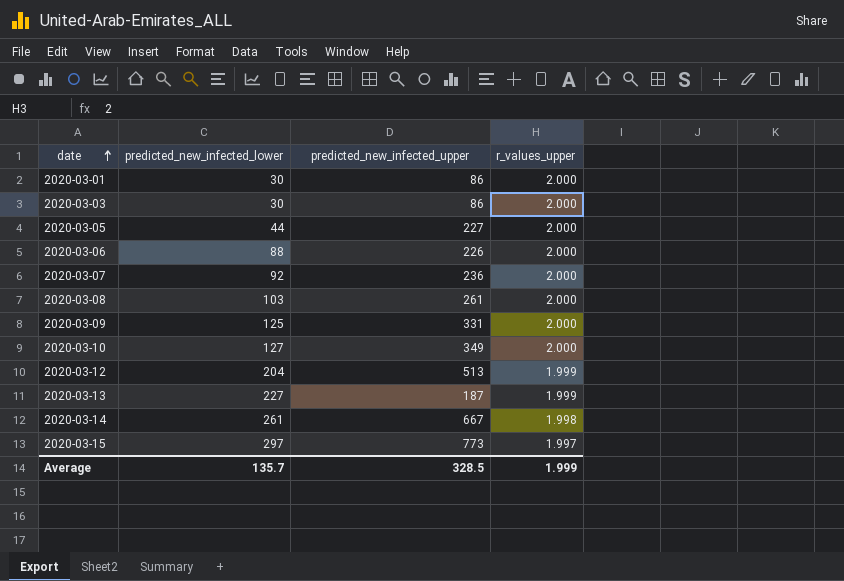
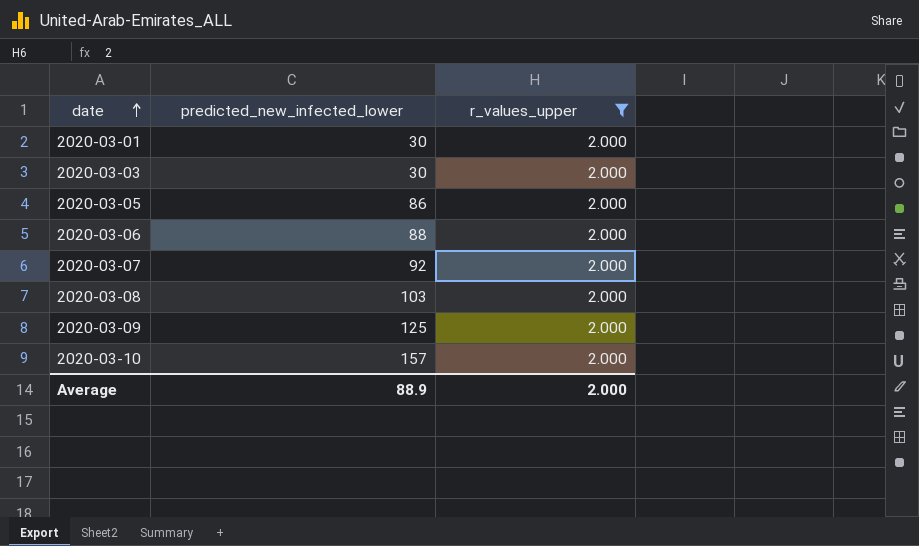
filter: none -> r_values_upper = 2.000
column predicted_new_infected_upper | position: 3 -> none
2020-03-05 | predicted_new_infected_lower: 44 -> 86
2020-03-10 | predicted_new_infected_lower: 127 -> 157
Average | predicted_new_infected_lower: 135.7 -> 88.9
Average | r_values_upper: 1.999 -> 2.000

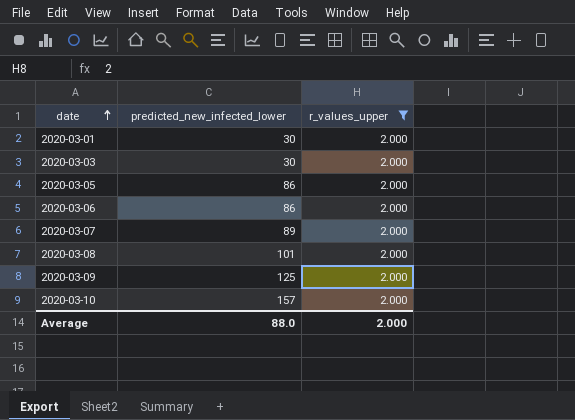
2020-03-06 | predicted_new_infected_lower: 88 -> 86
2020-03-07 | predicted_new_infected_lower: 92 -> 89
2020-03-08 | predicted_new_infected_lower: 103 -> 101
Average | predicted_new_infected_lower: 88.9 -> 88.0

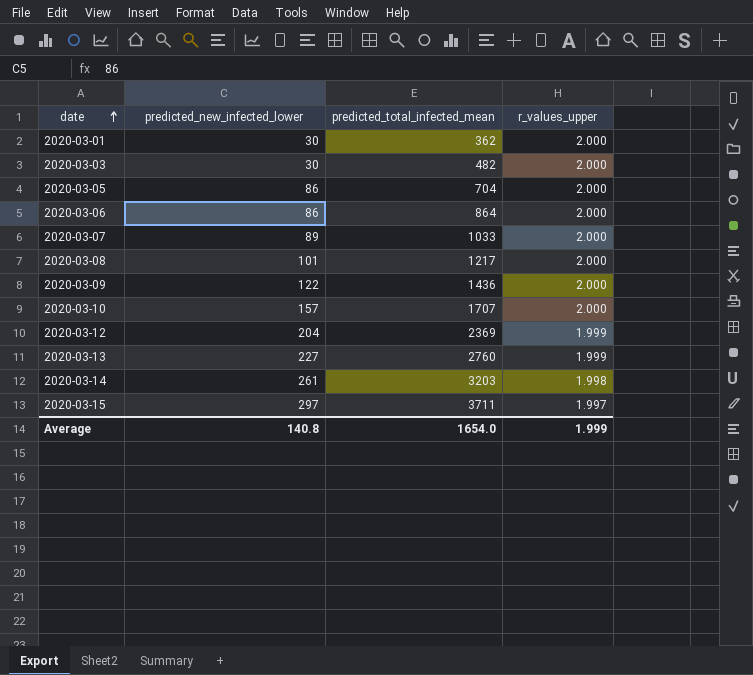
filter: r_values_upper = 2.000 -> none
column predicted_total_infected_mean | position: none -> 3
2020-03-09 | predicted_new_infected_lower: 125 -> 122
Average | predicted_new_infected_lower: 88.0 -> 140.8
Average | r_values_upper: 2.000 -> 1.999

